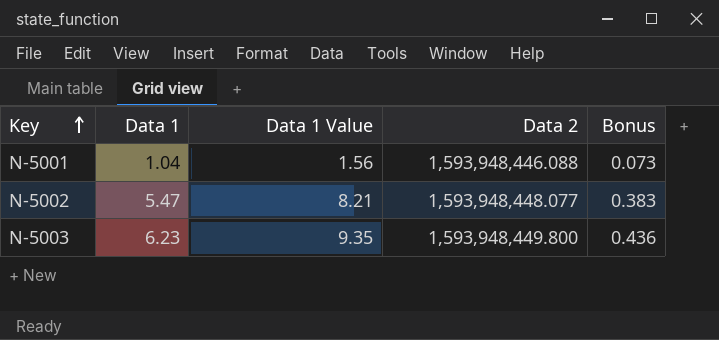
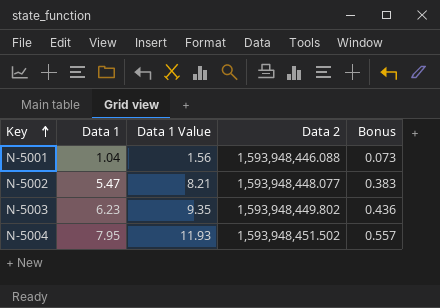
N-5003 | Data 2: 1,593,948,449.800 -> 1,593,948,449.802
row N-5004: none -> 7.95 | 11.93 | 1,593,948,451.502 | 0.557

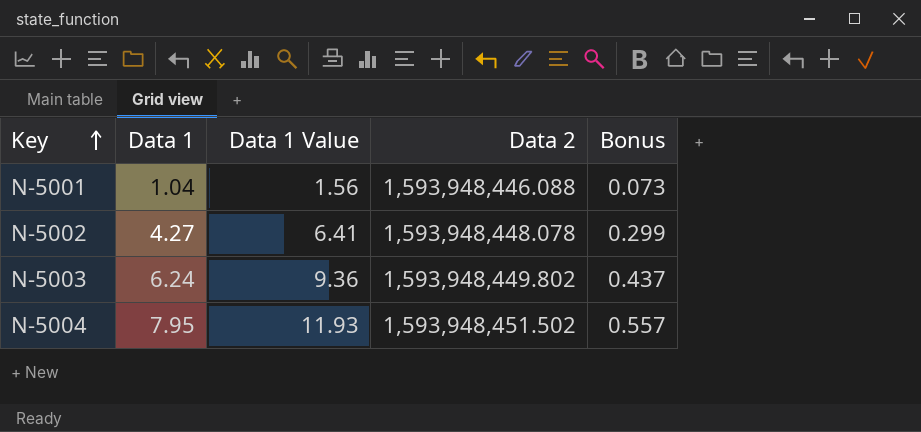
N-5002 | Data 1: 5.47 -> 4.27
N-5002 | Data 1 Value: 8.21 -> 6.41
N-5002 | Data 2: 1,593,948,448.077 -> 1,593,948,448.078
N-5002 | Bonus: 0.383 -> 0.299
N-5003 | Data 1: 6.23 -> 6.24
N-5003 | Data 1 Value: 9.35 -> 9.36
N-5003 | Bonus: 0.436 -> 0.437

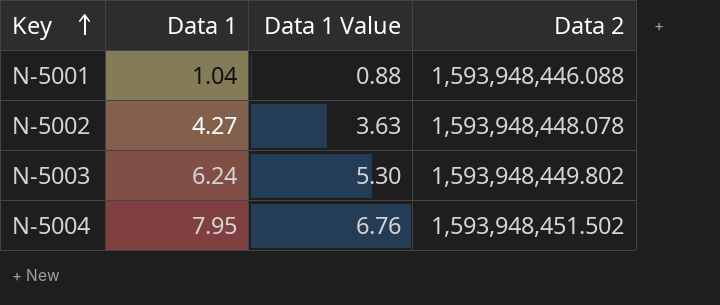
column Bonus | formula: [Data 1] * 0.07 -> none
column Data 1 Value | formula: [Data 1] * 1.5 -> [Data 1] * 0.85

